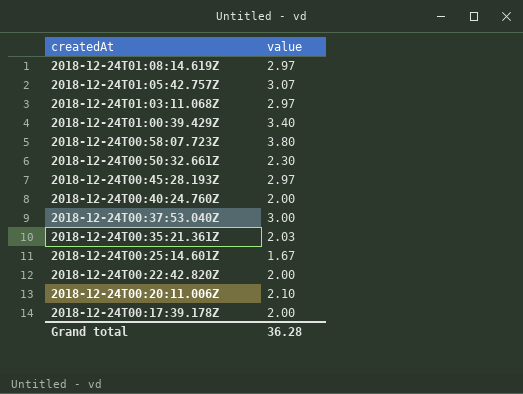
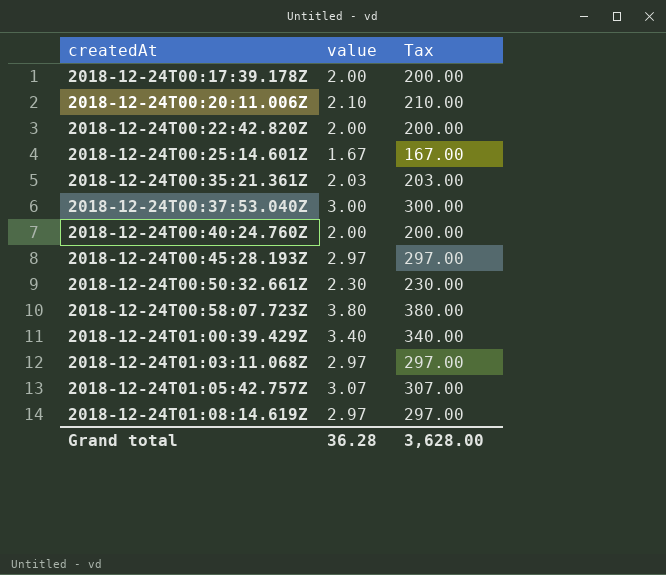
row order: createdAt descending -> createdAt ascending
column Tax | formula: none -> [value] * 100

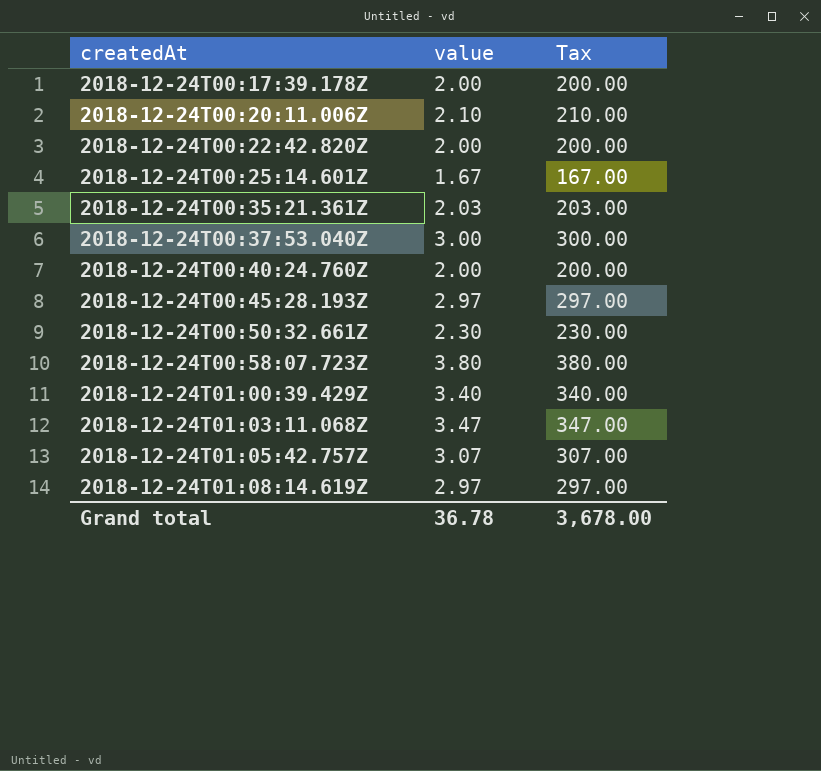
2018-12-24T01:03:11.068Z | value: 2.97 -> 3.47
2018-12-24T01:03:11.068Z | Tax: 297.00 -> 347.00
Grand total | value: 36.28 -> 36.78
Grand total | Tax: 3,628.00 -> 3,678.00

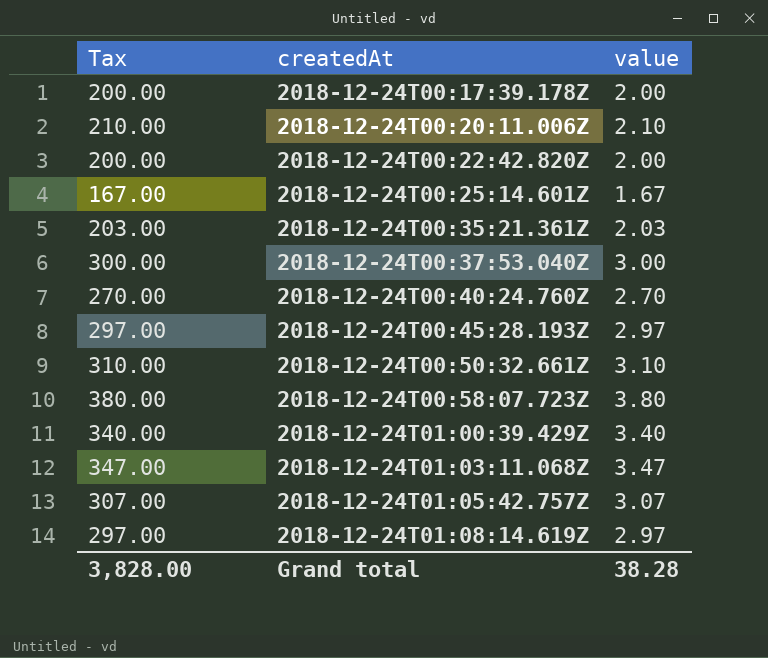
column Tax | position: 3 -> 1
2018-12-24T00:40:24.760Z | Tax: 200.00 -> 270.00
2018-12-24T00:40:24.760Z | value: 2.00 -> 2.70
2018-12-24T00:50:32.661Z | Tax: 230.00 -> 310.00
2018-12-24T00:50:32.661Z | value: 2.30 -> 3.10
Grand total | Tax: 3,678.00 -> 3,828.00
Grand total | value: 36.78 -> 38.28

